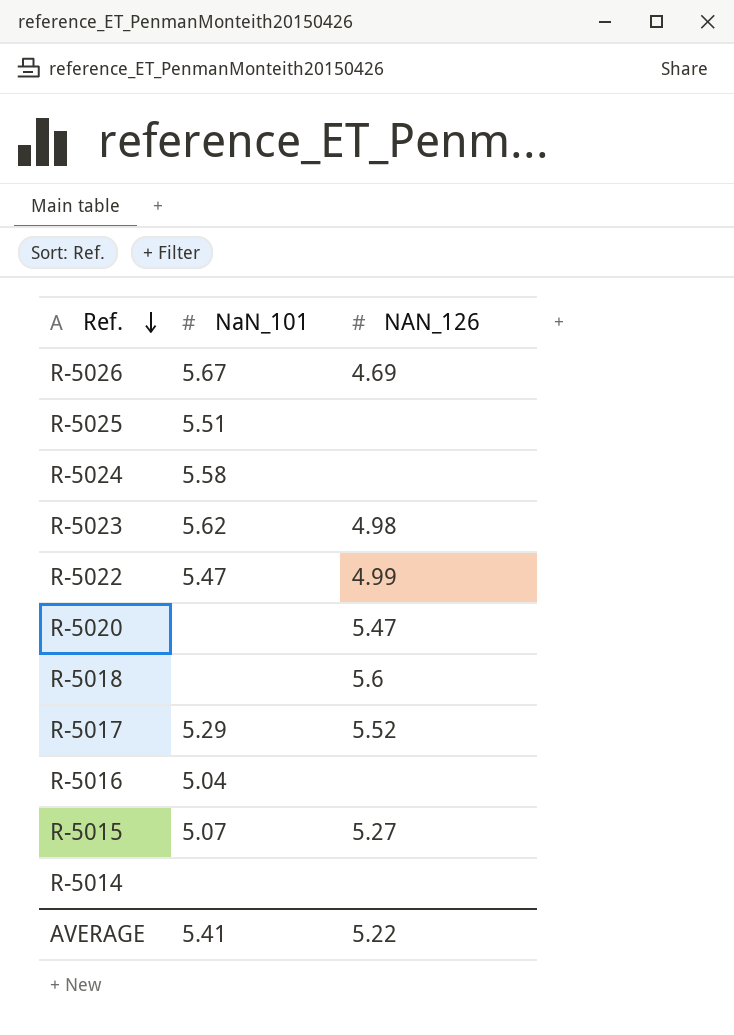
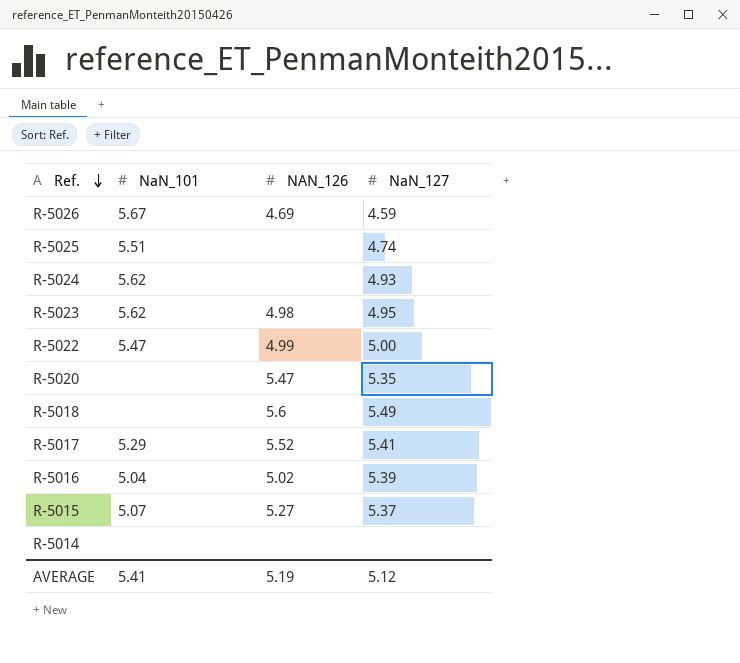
column NaN_127 | position: none -> 4
R-5024 | NaN_101: 5.58 -> 5.62
R-5016 | NAN_126: none -> 5.02
AVERAGE | NAN_126: 5.22 -> 5.19

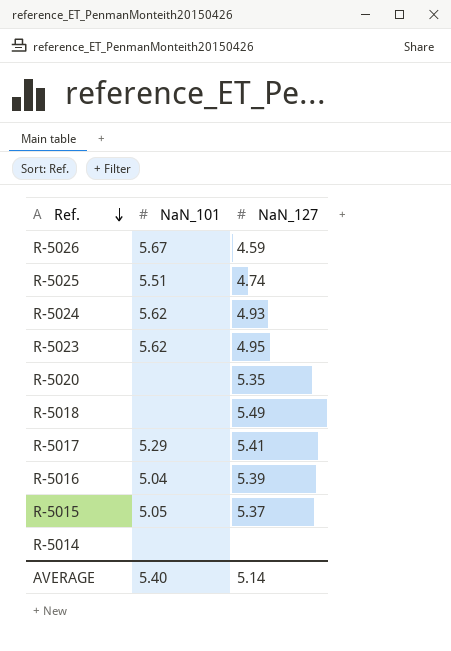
column NAN_126 | position: 3 -> none
row R-5022: 5.47 | 4.99 | 5.00 -> none
R-5015 | NaN_101: 5.07 -> 5.05
AVERAGE | NaN_101: 5.41 -> 5.40
AVERAGE | NaN_127: 5.12 -> 5.14

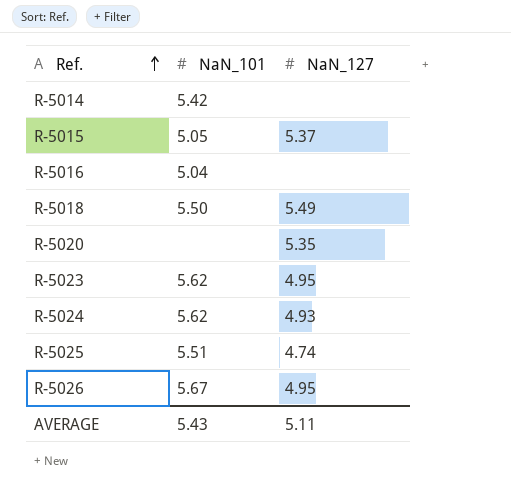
row order: Ref. descending -> Ref. ascending
row R-5017: 5.29 | 5.41 -> none
R-5014 | NaN_101: none -> 5.42
R-5016 | NaN_127: 5.39 -> none
R-5018 | NaN_101: none -> 5.50
R-5026 | NaN_127: 4.59 -> 4.95
AVERAGE | NaN_101: 5.40 -> 5.43
AVERAGE | NaN_127: 5.14 -> 5.11

